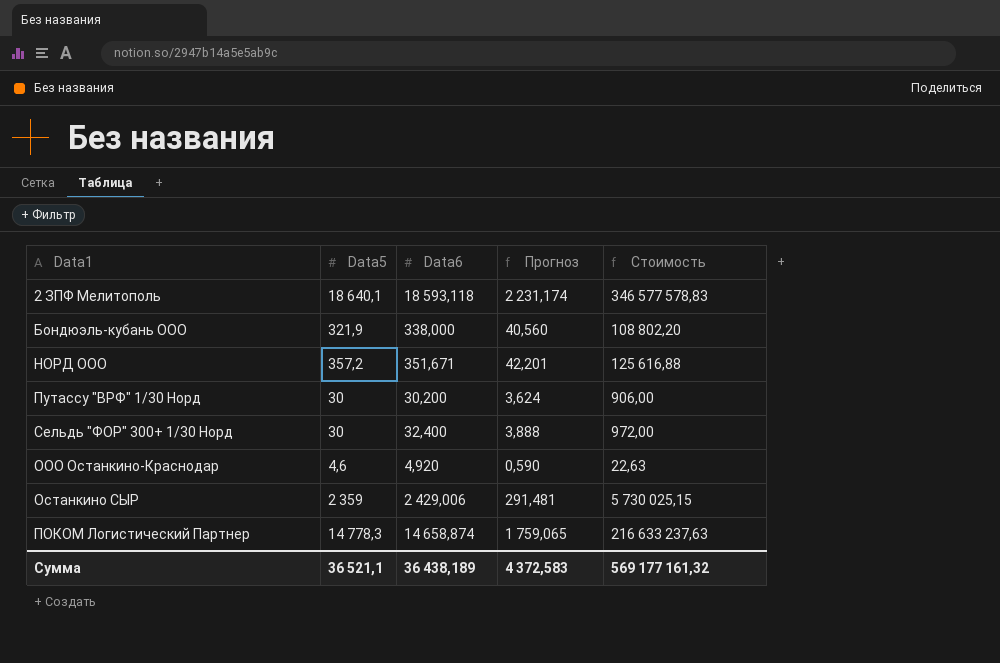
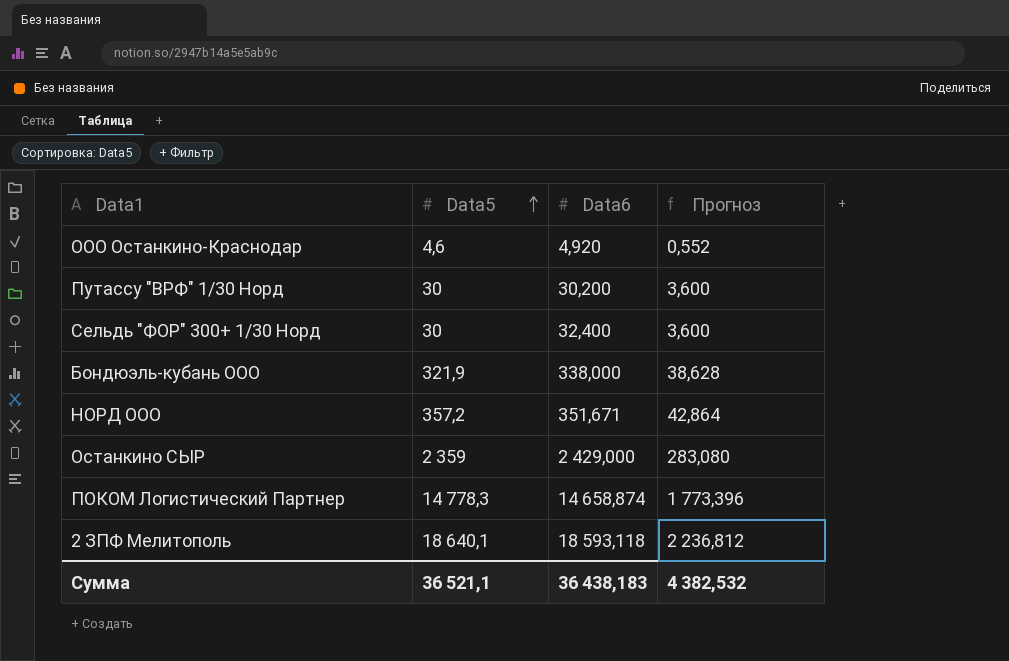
row order: none -> Data5 ascending
column Стоимость | formula: [Data5] * [Data6] -> none
column Прогноз | formula: [Data6] * 0,12 -> [Data5] * 0,12
Останкино СЫР | Data6: 2 429,006 -> 2 429,000
Сумма | Data6: 36 438,189 -> 36 438,183
Сумма | Прогноз: 4 372,583 -> 4 382,532

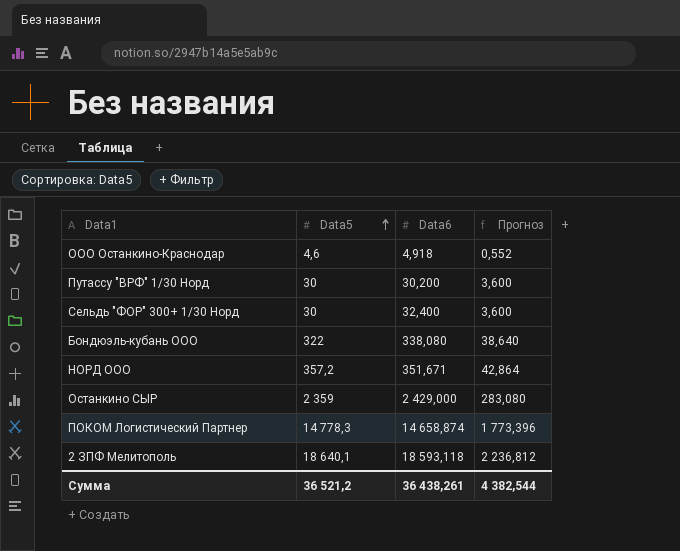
ООО Останкино-Краснодар | Data6: 4,920 -> 4,918
Бондюэль-кубань ООО | Data5: 321,9 -> 322
Бондюэль-кубань ООО | Data6: 338,000 -> 338,080
Бондюэль-кубань ООО | Прогноз: 38,628 -> 38,640
Сумма | Data5: 36 521,1 -> 36 521,2
Сумма | Data6: 36 438,183 -> 36 438,261
Сумма | Прогноз: 4 382,532 -> 4 382,544

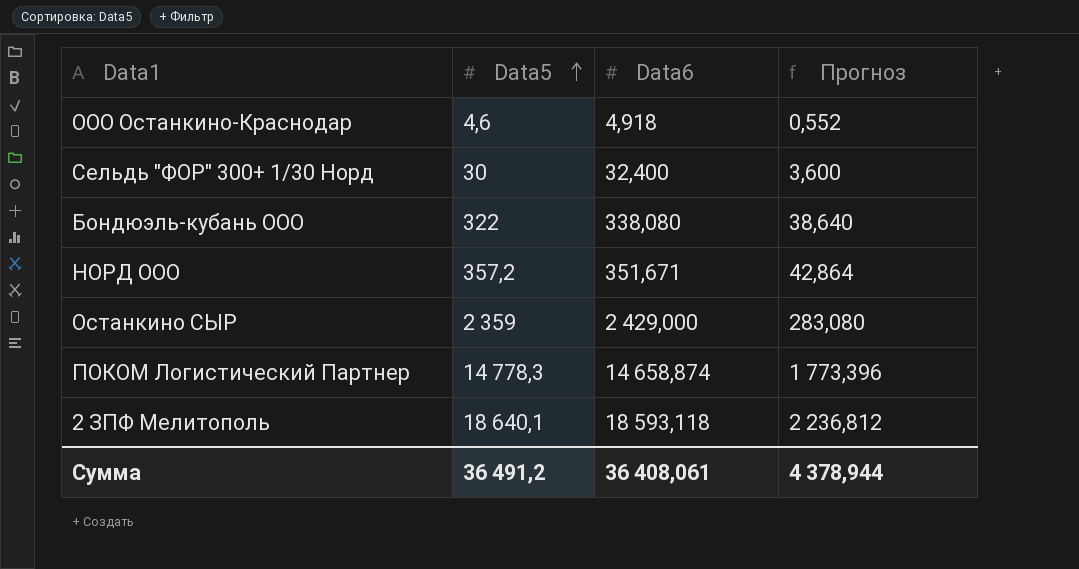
row Путассу "ВРФ" 1/30 Норд: 30 | 30,200 | 3,600 -> none
Сумма | Data5: 36 521,2 -> 36 491,2
Сумма | Data6: 36 438,261 -> 36 408,061
Сумма | Прогноз: 4 382,544 -> 4 378,944

